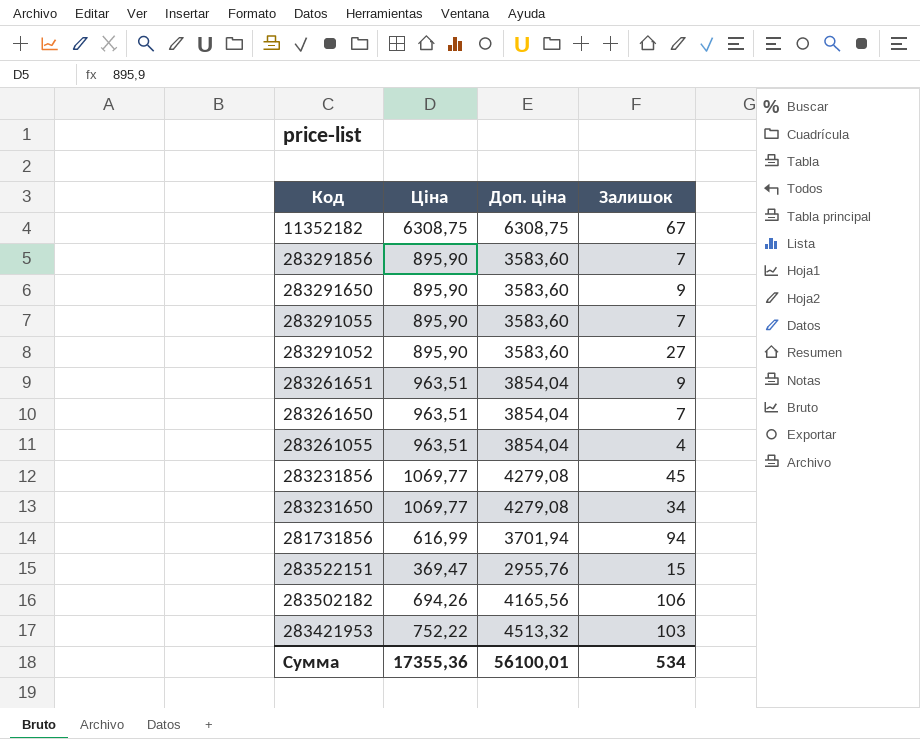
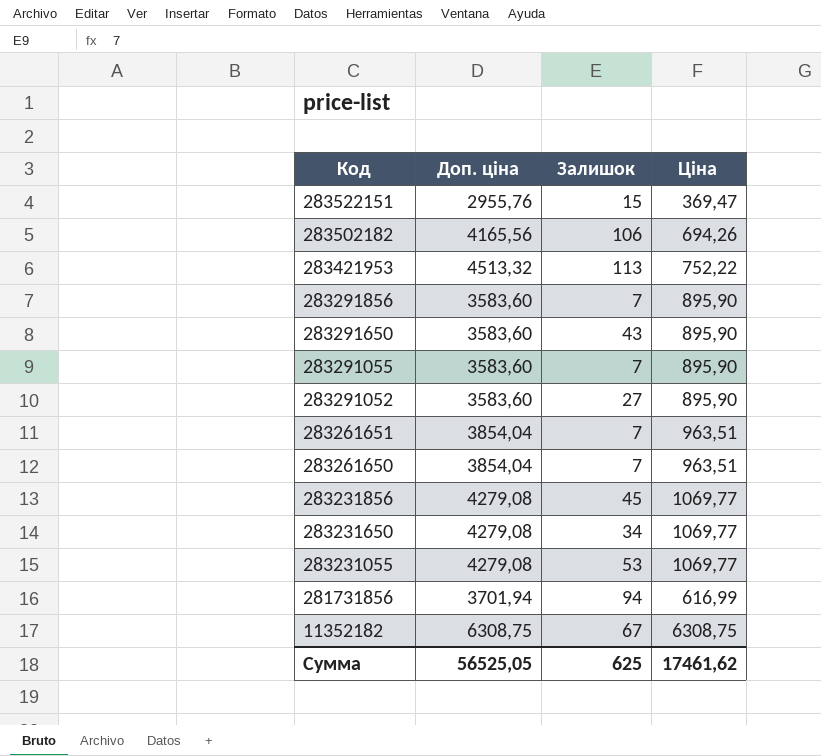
row order: none -> Код descending
column Ціна | position: 2 -> 4
row 283261055: 963,51 | 3854,04 | 4 -> none
283421953 | Залишок: 103 -> 113
283291650 | Залишок: 9 -> 43
283261651 | Залишок: 9 -> 7
row 283231055: none -> 4279,08 | 53 | 1069,77
Сумма | Доп. ціна: 56100,01 -> 56525,05
Сумма | Залишок: 534 -> 625
Сумма | Ціна: 17355,36 -> 17461,62

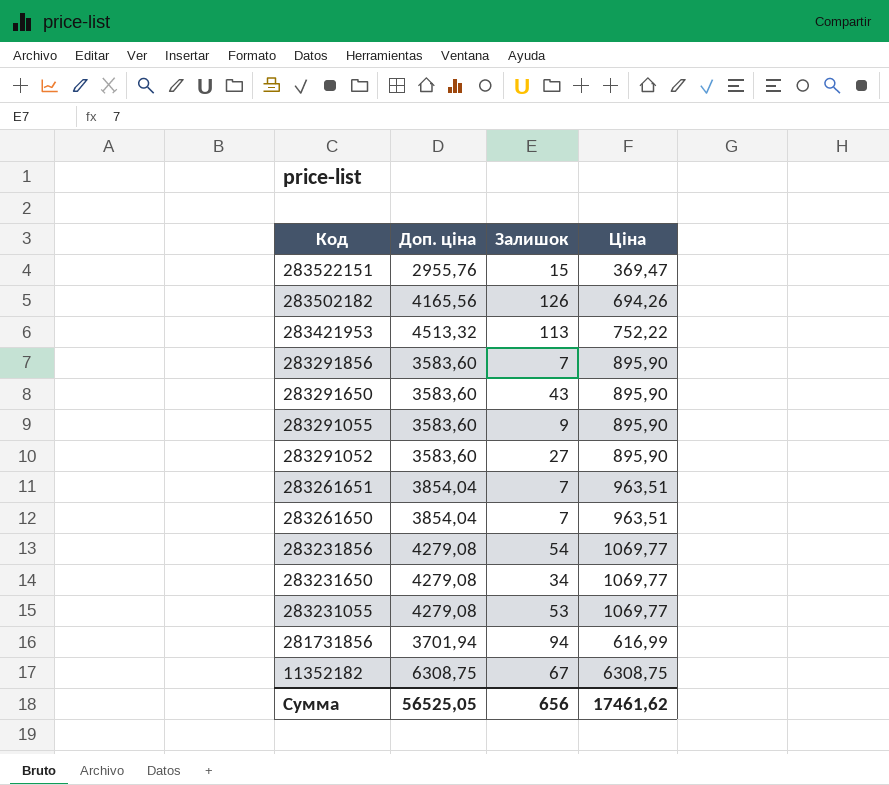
283502182 | Залишок: 106 -> 126
283291055 | Залишок: 7 -> 9
283231856 | Залишок: 45 -> 54
Сумма | Залишок: 625 -> 656

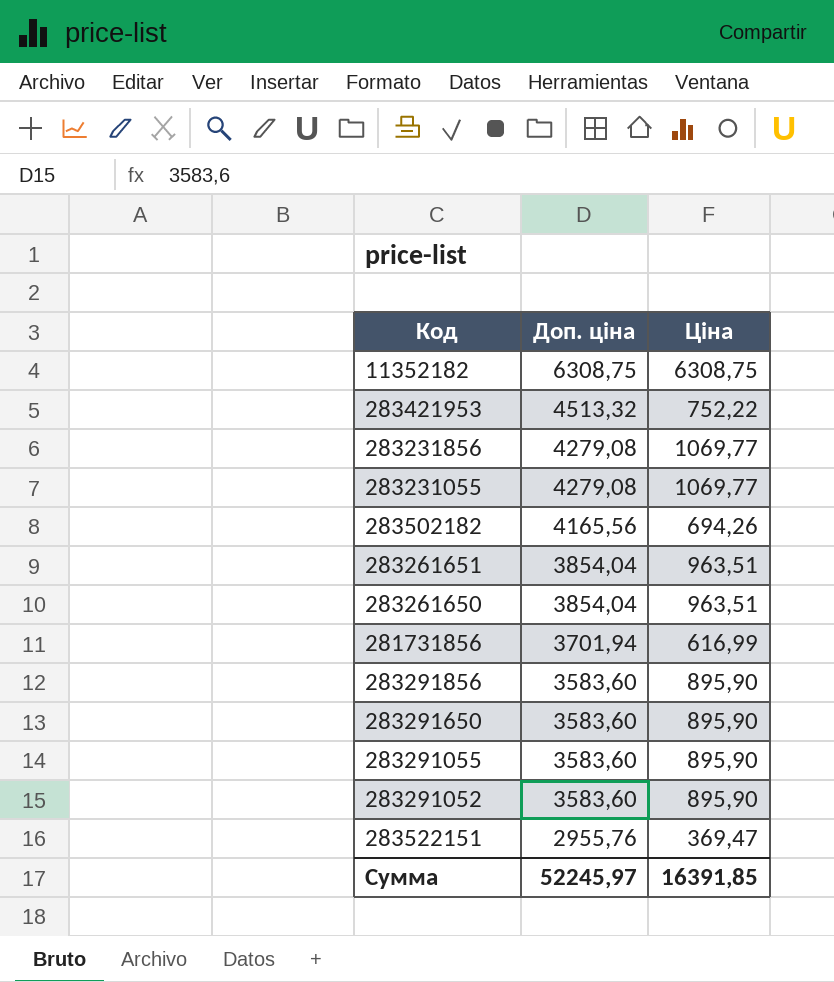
row order: Код descending -> Доп. ціна descending
column Залишок | position: 3 -> none
row 283231650: 4279,08 | 34 | 1069,77 -> none
Сумма | Доп. ціна: 56525,05 -> 52245,97
Сумма | Ціна: 17461,62 -> 16391,85

